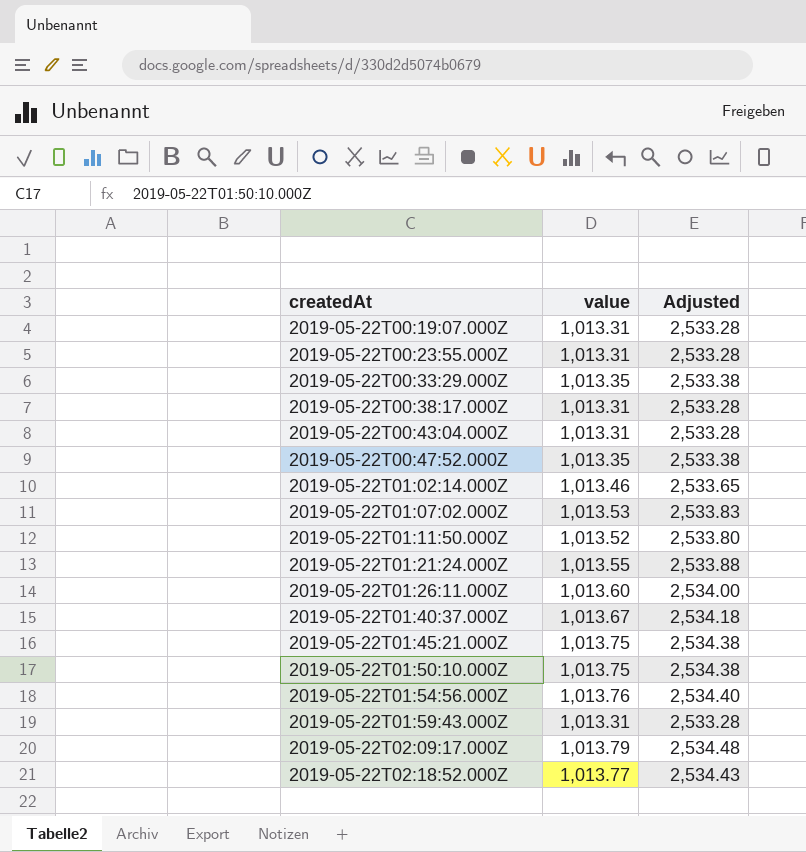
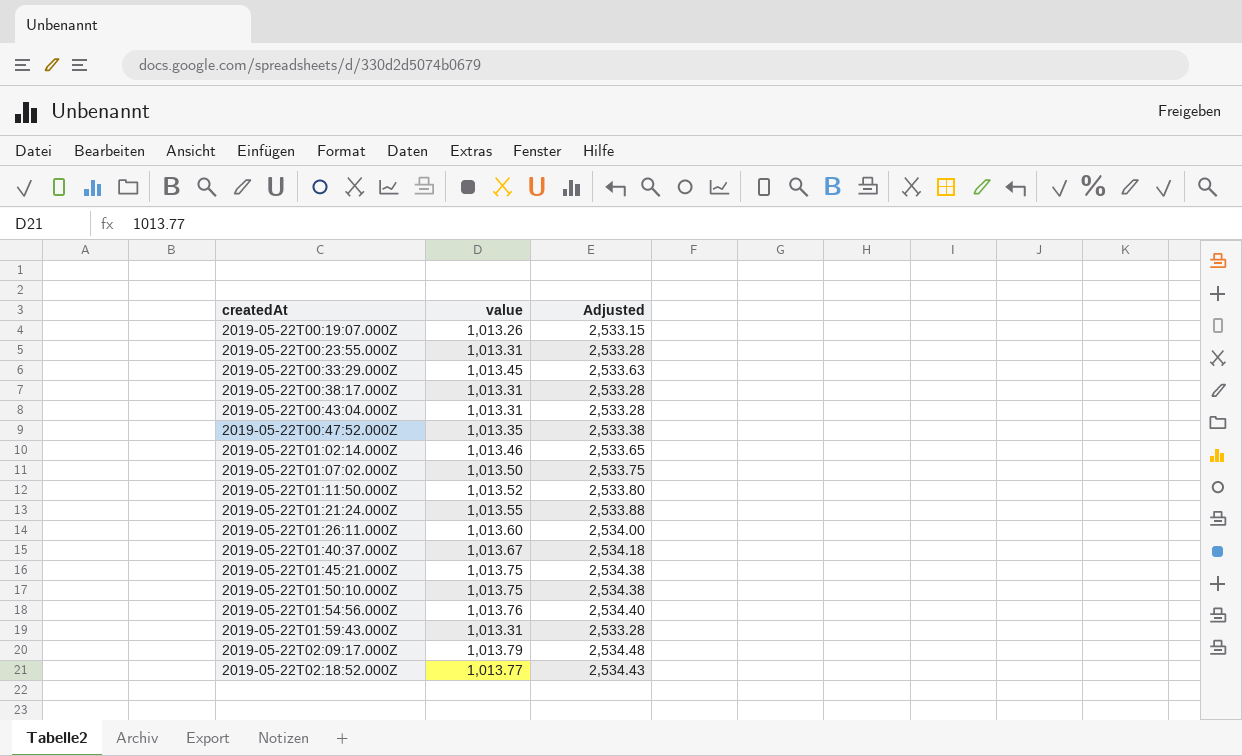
2019-05-22T00:19:07.000Z | value: 1,013.31 -> 1,013.26
2019-05-22T00:19:07.000Z | Adjusted: 2,533.28 -> 2,533.15
2019-05-22T00:33:29.000Z | value: 1,013.35 -> 1,013.45
2019-05-22T00:33:29.000Z | Adjusted: 2,533.38 -> 2,533.63
2019-05-22T01:07:02.000Z | value: 1,013.53 -> 1,013.50
2019-05-22T01:07:02.000Z | Adjusted: 2,533.83 -> 2,533.75

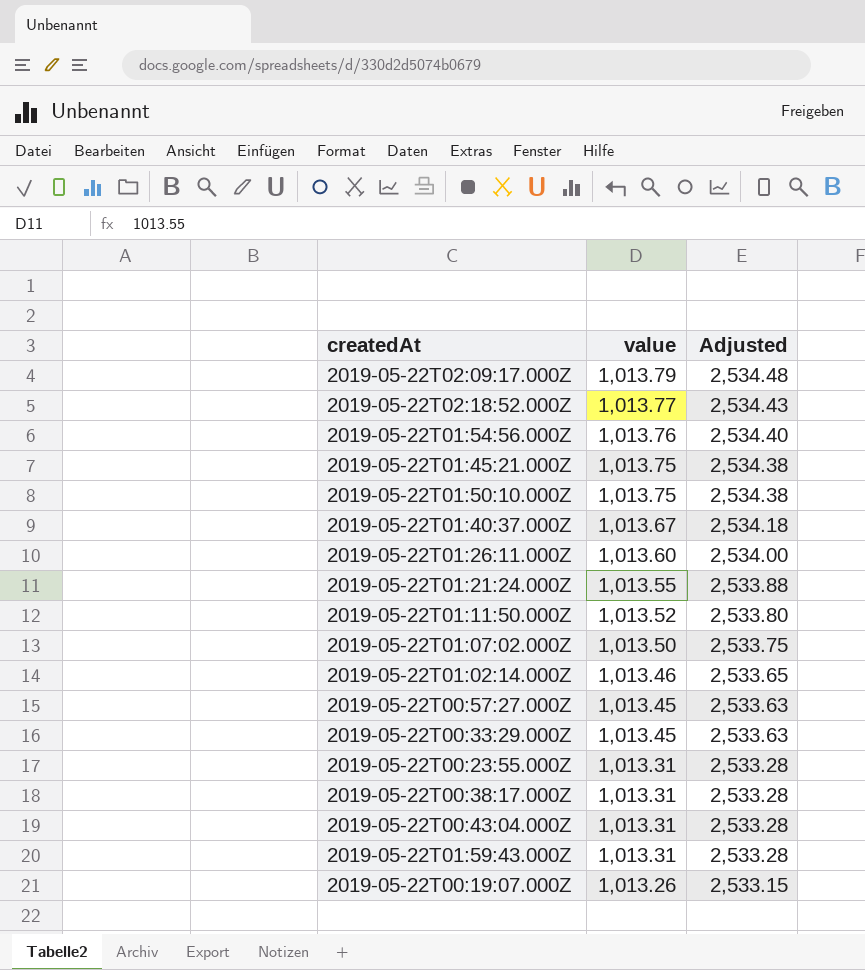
row order: createdAt ascending -> value descending
row 2019-05-22T00:47:52.000Z: 1,013.35 | 2,533.38 -> none
row 2019-05-22T00:57:27.000Z: none -> 1,013.45 | 2,533.63

